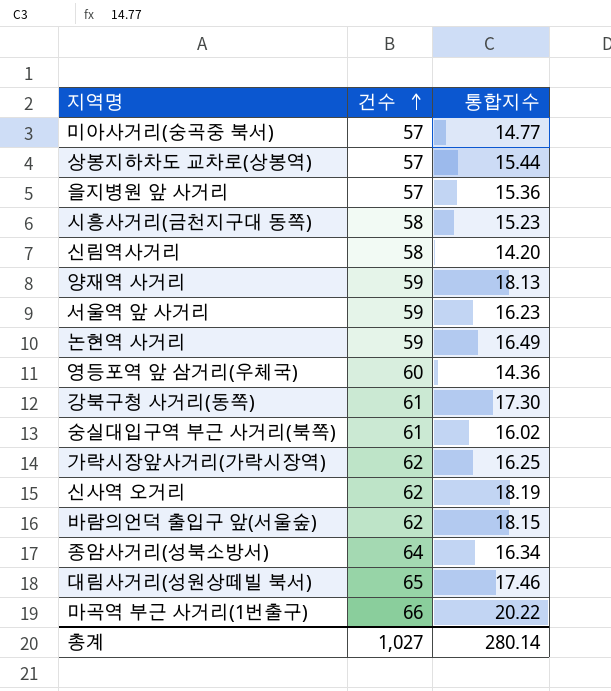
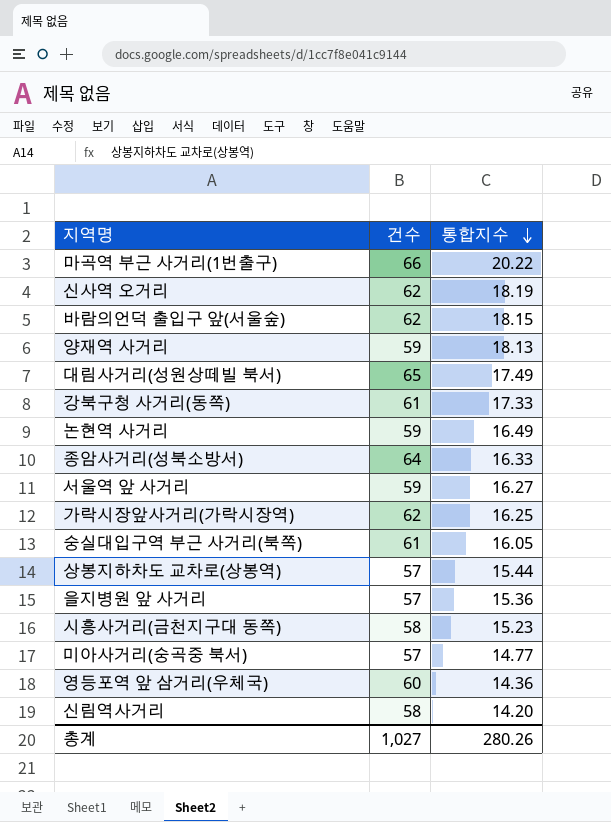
row order: 건수 ascending -> 통합지수 descending
대림사거리(성원상떼빌 북서) | 통합지수: 17.46 -> 17.49
강북구청 사거리(동쪽) | 통합지수: 17.30 -> 17.33
종암사거리(성북소방서) | 통합지수: 16.34 -> 16.33
서울역 앞 사거리 | 통합지수: 16.23 -> 16.27
숭실대입구역 부근 사거리(북쪽) | 통합지수: 16.02 -> 16.05
총계 | 통합지수: 280.14 -> 280.26

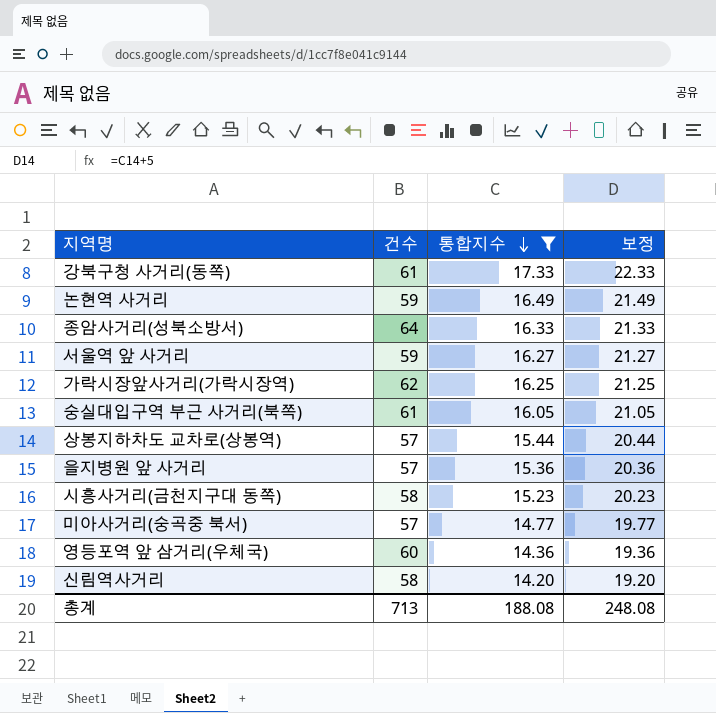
filter: none -> 통합지수 <= 17.33
column 보정 | formula: none -> [통합지수] + 5
총계 | 건수: 1,027 -> 713
총계 | 통합지수: 280.26 -> 188.08

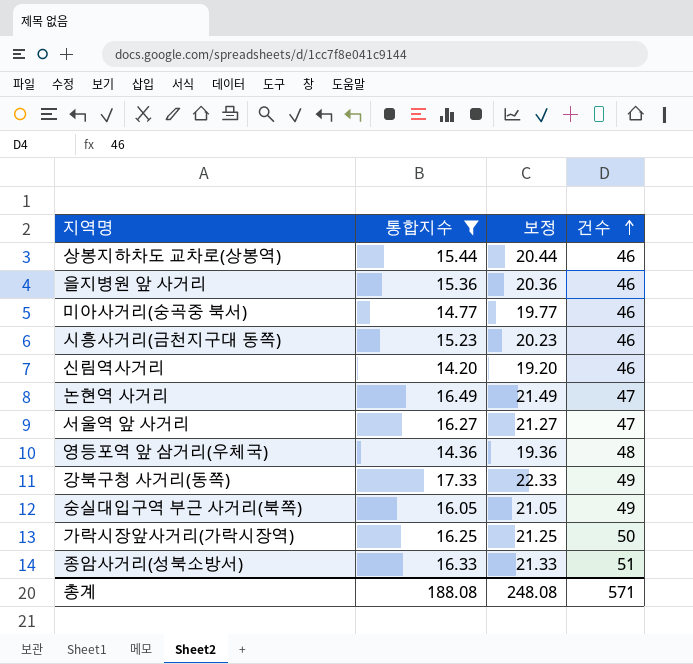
row order: 통합지수 descending -> 건수 ascending
column 건수 | position: 2 -> 4
상봉지하차도 교차로(상봉역) | 건수: 57 -> 46
을지병원 앞 사거리 | 건수: 57 -> 46
미아사거리(숭곡중 북서) | 건수: 57 -> 46
시흥사거리(금천지구대 동쪽) | 건수: 58 -> 46
신림역사거리 | 건수: 58 -> 46
논현역 사거리 | 건수: 59 -> 47
서울역 앞 사거리 | 건수: 59 -> 47
영등포역 앞 삼거리(우체국) | 건수: 60 -> 48
강북구청 사거리(동쪽) | 건수: 61 -> 49
숭실대입구역 부근 사거리(북쪽) | 건수: 61 -> 49
가락시장앞사거리(가락시장역) | 건수: 62 -> 50
종암사거리(성북소방서) | 건수: 64 -> 51
총계 | 건수: 713 -> 571

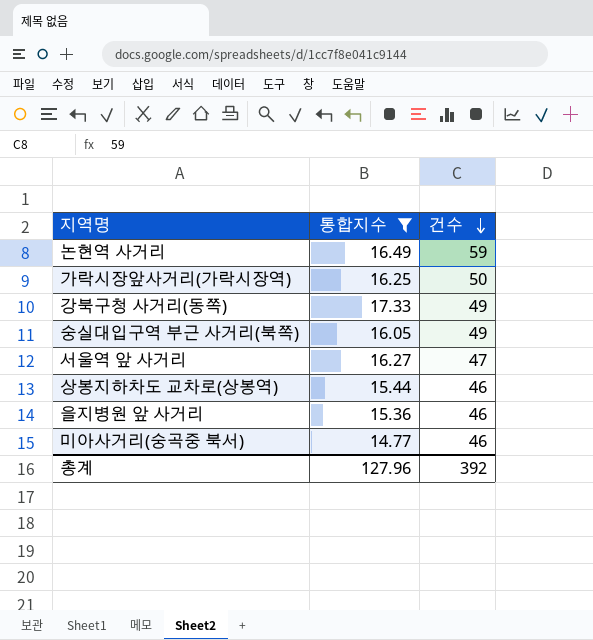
row order: 건수 ascending -> 건수 descending
column 보정 | formula: [통합지수] + 5 -> none
row 시흥사거리(금천지구대 동쪽): 15.23 | 20.23 | 46 -> none
row 신림역사거리: 14.20 | 19.20 | 46 -> none
row 영등포역 앞 삼거리(우체국): 14.36 | 19.36 | 48 -> none
row 종암사거리(성북소방서): 16.33 | 21.33 | 51 -> none
논현역 사거리 | 건수: 47 -> 59
총계 | 통합지수: 188.08 -> 127.96
총계 | 건수: 571 -> 392

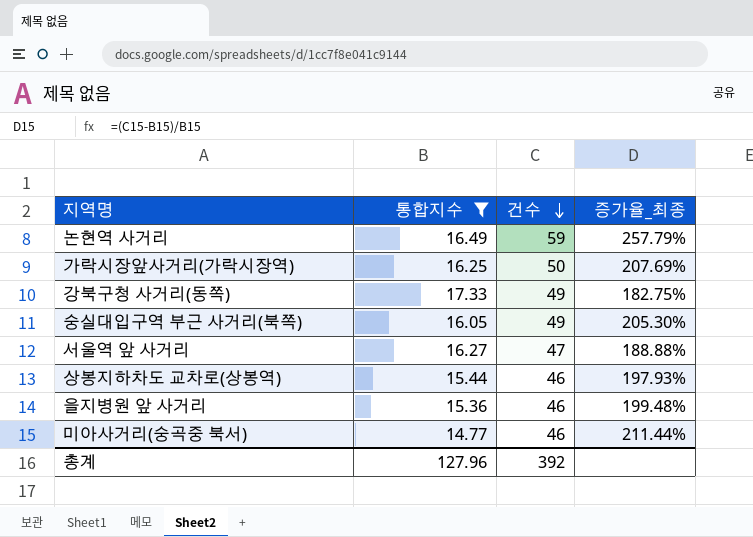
column 증가율_최종 | formula: none -> ([건수] - [통합지수]) / [통합지수]

